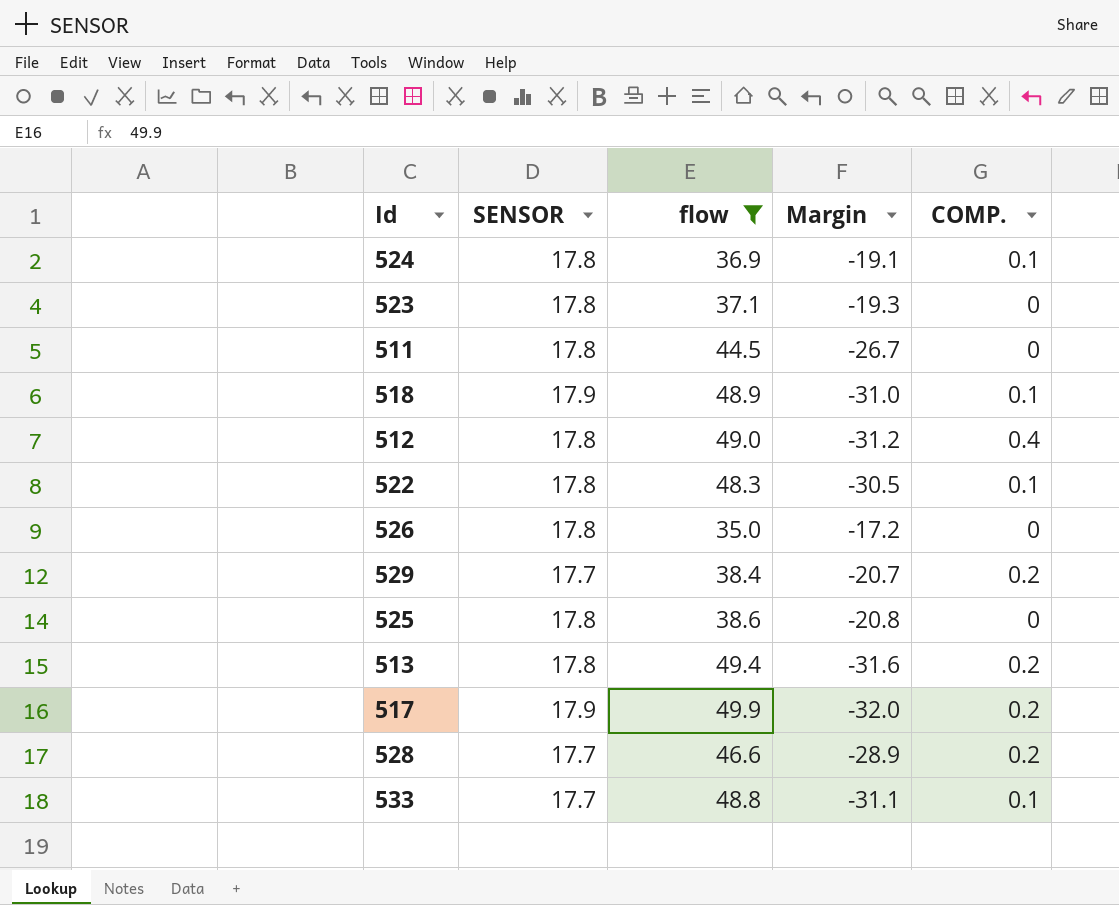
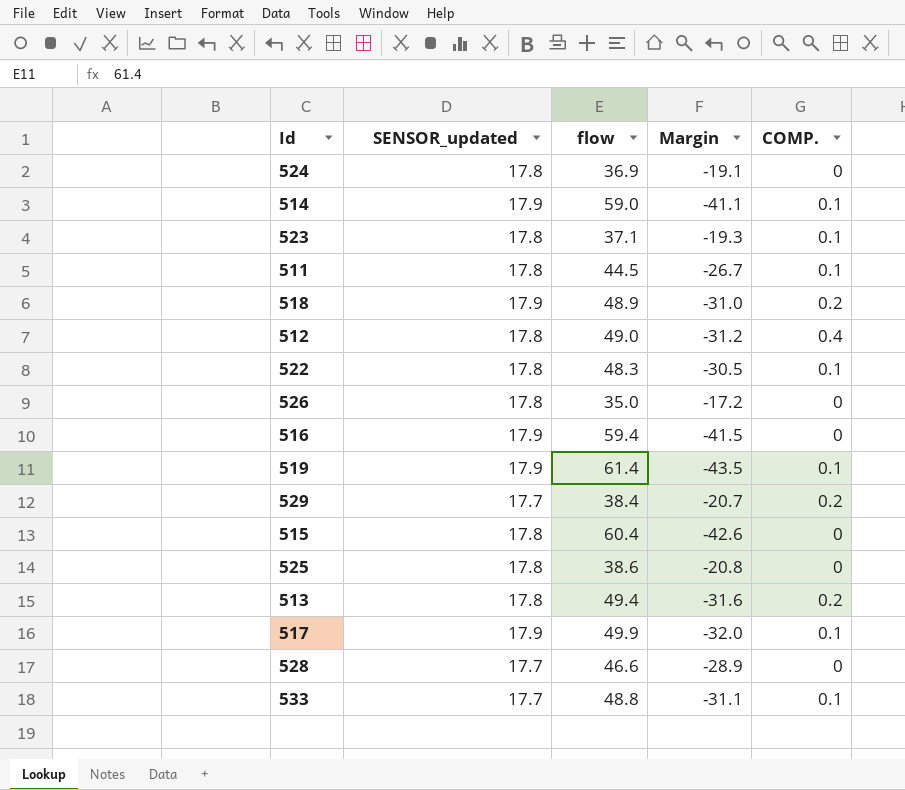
filter: flow <= 49.9 -> none
column name: SENSOR -> SENSOR_updated
524 | COMP.: 0.1 -> 0
523 | COMP.: 0 -> 0.1
511 | COMP.: 0 -> 0.1
518 | COMP.: 0.1 -> 0.2
517 | COMP.: 0.2 -> 0.1
528 | COMP.: 0.2 -> 0

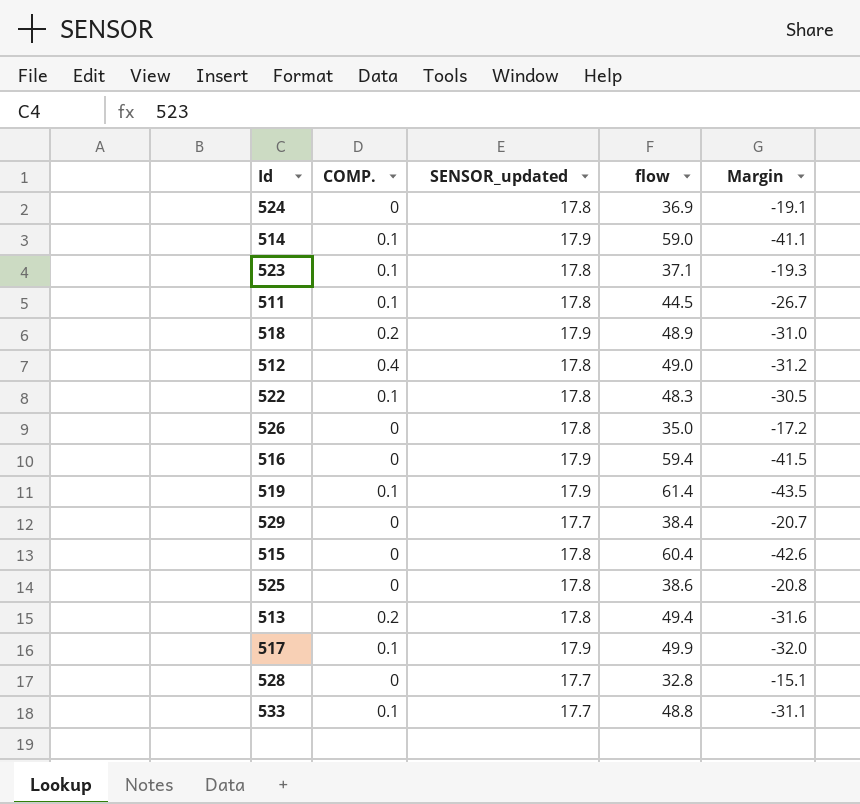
column COMP. | position: 5 -> 2
529 | COMP.: 0.2 -> 0
528 | flow: 46.6 -> 32.8
528 | Margin: -28.9 -> -15.1

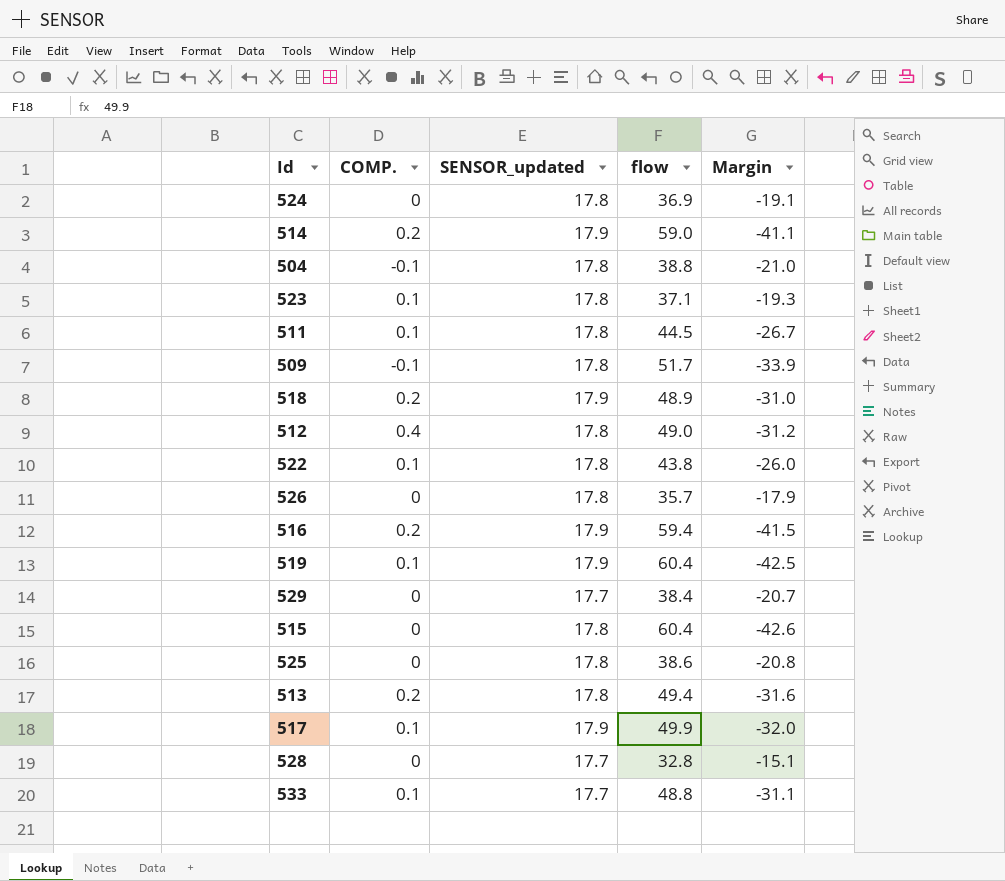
514 | COMP.: 0.1 -> 0.2
row 504: none -> -0.1 | 17.8 | 38.8 | -21.0
row 509: none -> -0.1 | 17.8 | 51.7 | -33.9
522 | flow: 48.3 -> 43.8
522 | Margin: -30.5 -> -26.0
526 | flow: 35.0 -> 35.7
526 | Margin: -17.2 -> -17.9
516 | COMP.: 0 -> 0.2
519 | flow: 61.4 -> 60.4
519 | Margin: -43.5 -> -42.5

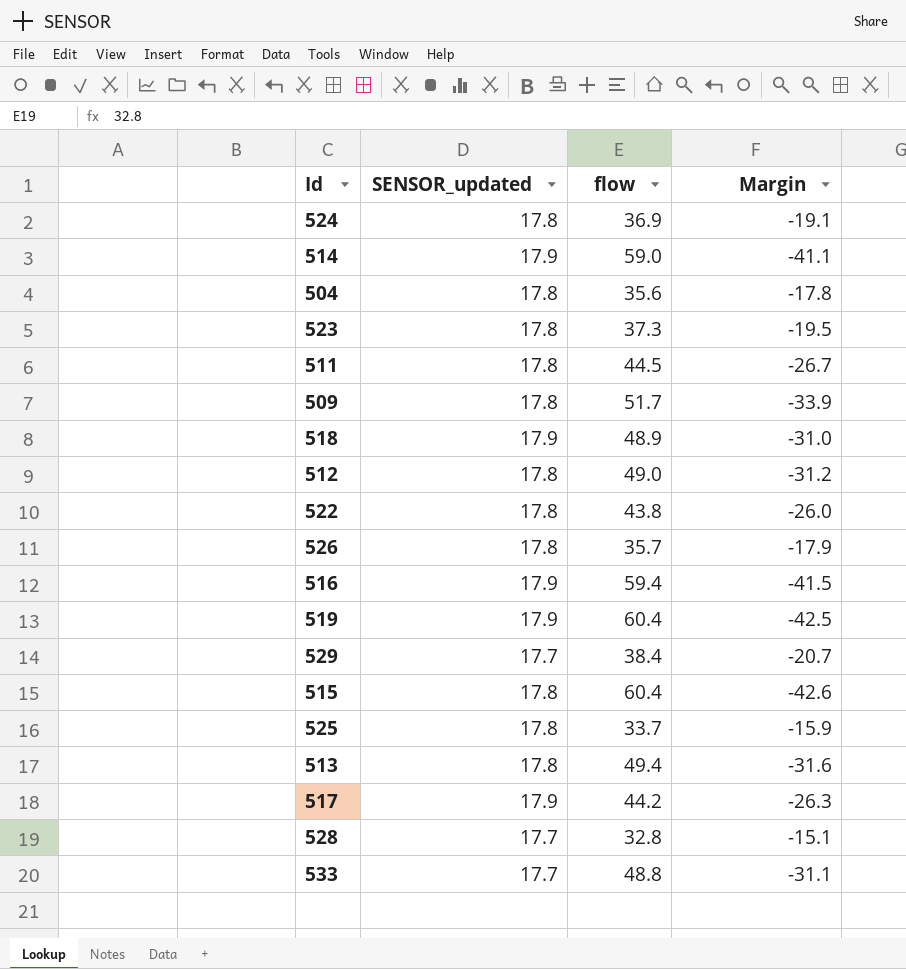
column COMP. | position: 2 -> none
504 | flow: 38.8 -> 35.6
504 | Margin: -21.0 -> -17.8
523 | flow: 37.1 -> 37.3
523 | Margin: -19.3 -> -19.5
525 | flow: 38.6 -> 33.7
525 | Margin: -20.8 -> -15.9
517 | flow: 49.9 -> 44.2
517 | Margin: -32.0 -> -26.3

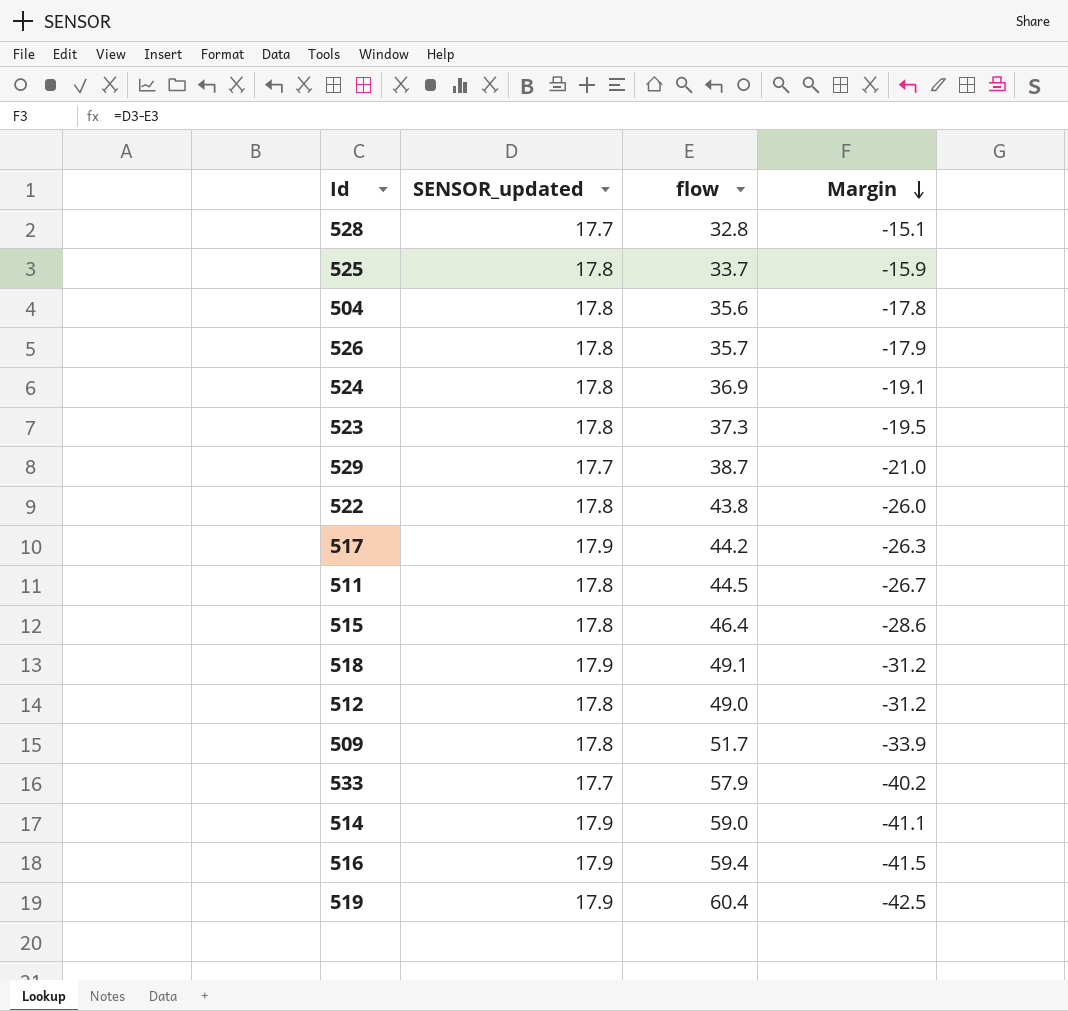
row order: none -> Margin descending
row 513: 17.8 | 49.4 | -31.6 -> none
529 | flow: 38.4 -> 38.7
529 | Margin: -20.7 -> -21.0
515 | flow: 60.4 -> 46.4
515 | Margin: -42.6 -> -28.6
518 | flow: 48.9 -> 49.1
518 | Margin: -31.0 -> -31.2
533 | flow: 48.8 -> 57.9
533 | Margin: -31.1 -> -40.2

